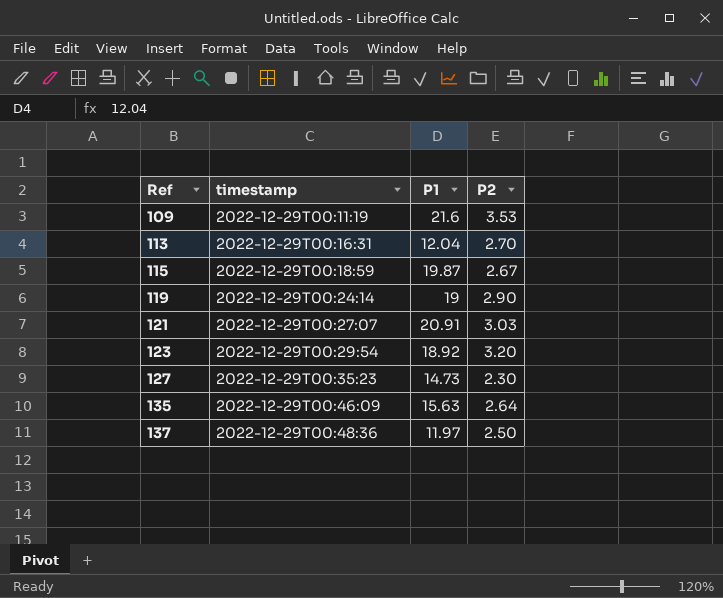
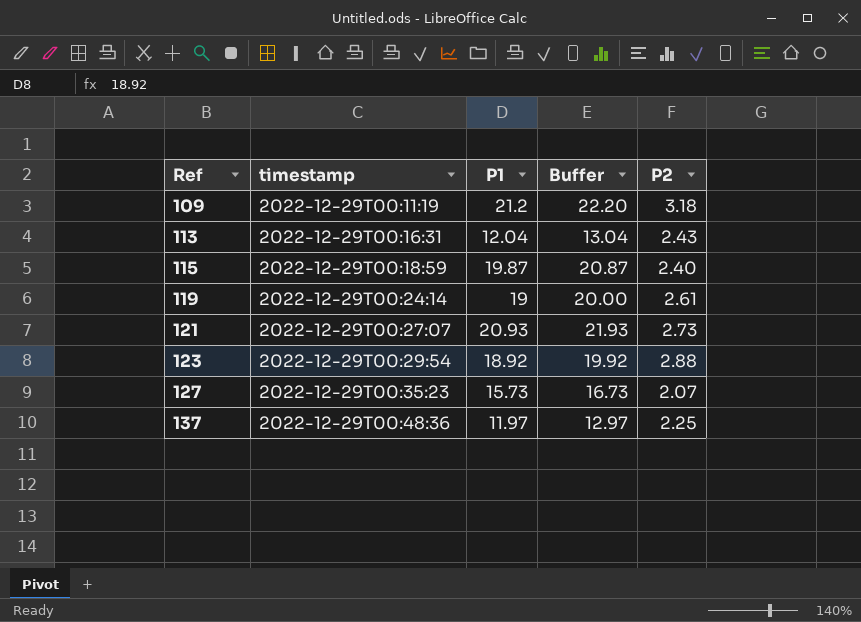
column Buffer | formula: none -> [P1] + 1
row 135: 2022-12-29T00:46:09 | 15.63 | 2.64 -> none
109 | P1: 21.6 -> 21.2
109 | P2: 3.53 -> 3.18
113 | P2: 2.70 -> 2.43
115 | P2: 2.67 -> 2.40
119 | P2: 2.90 -> 2.61
121 | P1: 20.91 -> 20.93
121 | P2: 3.03 -> 2.73
123 | P2: 3.20 -> 2.88
127 | P1: 14.73 -> 15.73
127 | P2: 2.30 -> 2.07
137 | P2: 2.50 -> 2.25

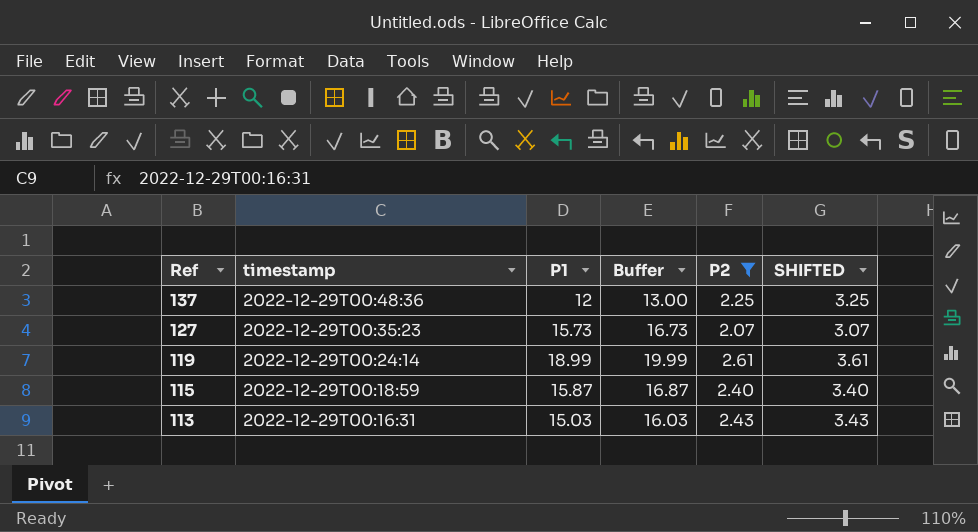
filter: none -> P2 <= 2.61
row order: Ref ascending -> Ref descending
column SHIFTED | formula: none -> [P2] + 1
137 | P1: 11.97 -> 12
137 | Buffer: 12.97 -> 13.00
119 | P1: 19 -> 18.99
119 | Buffer: 20.00 -> 19.99
115 | P1: 19.87 -> 15.87
115 | Buffer: 20.87 -> 16.87
113 | P1: 12.04 -> 15.03
113 | Buffer: 13.04 -> 16.03

